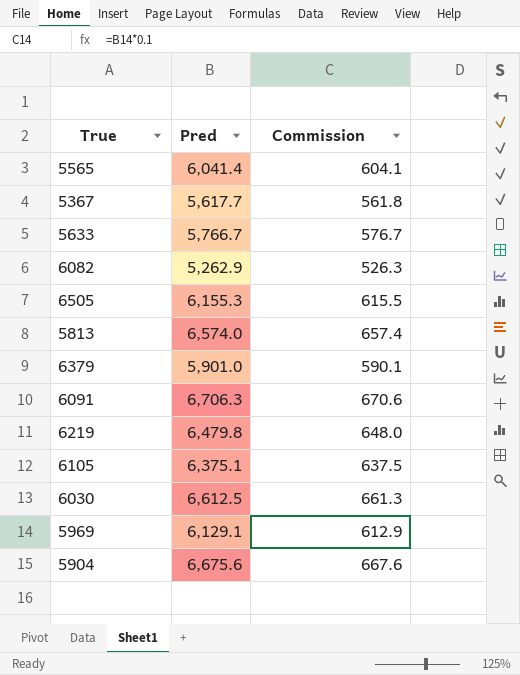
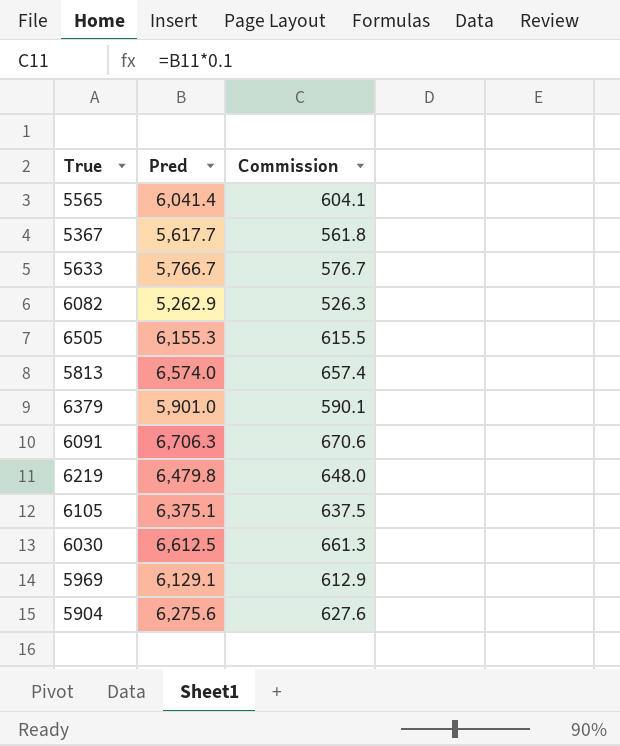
5904 | Pred: 6,675.6 -> 6,275.6
5904 | Commission: 667.6 -> 627.6

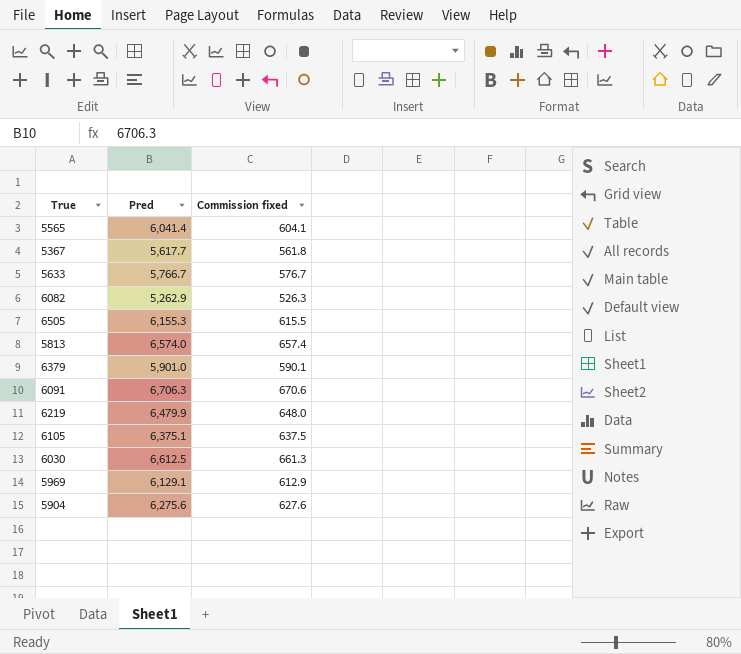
column name: Commission -> Commission fixed
6219 | Pred: 6,479.8 -> 6,479.9

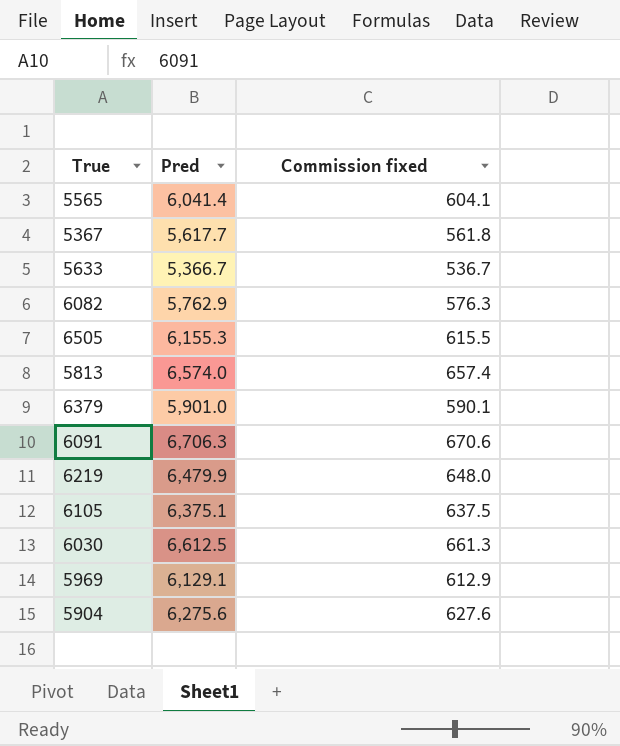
5633 | Pred: 5,766.7 -> 5,366.7
5633 | Commission fixed: 576.7 -> 536.7
6082 | Pred: 5,262.9 -> 5,762.9
6082 | Commission fixed: 526.3 -> 576.3

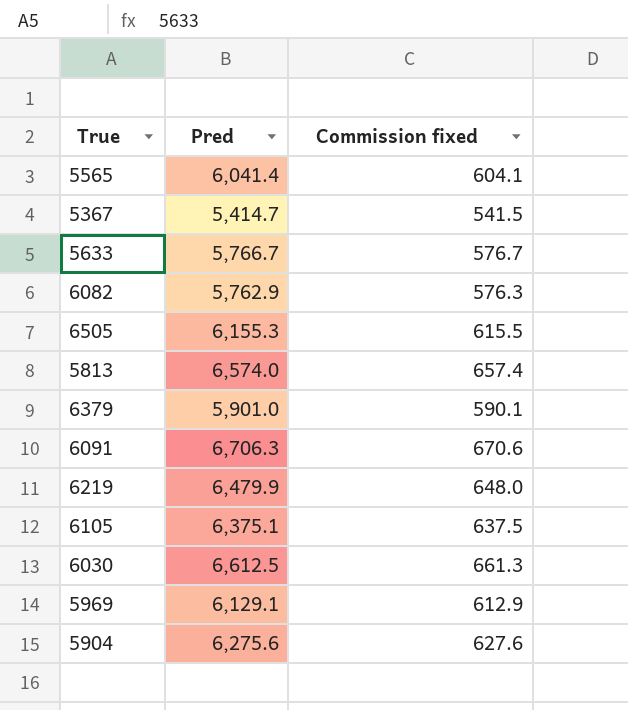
5367 | Pred: 5,617.7 -> 5,414.7
5367 | Commission fixed: 561.8 -> 541.5
5633 | Pred: 5,366.7 -> 5,766.7
5633 | Commission fixed: 536.7 -> 576.7

